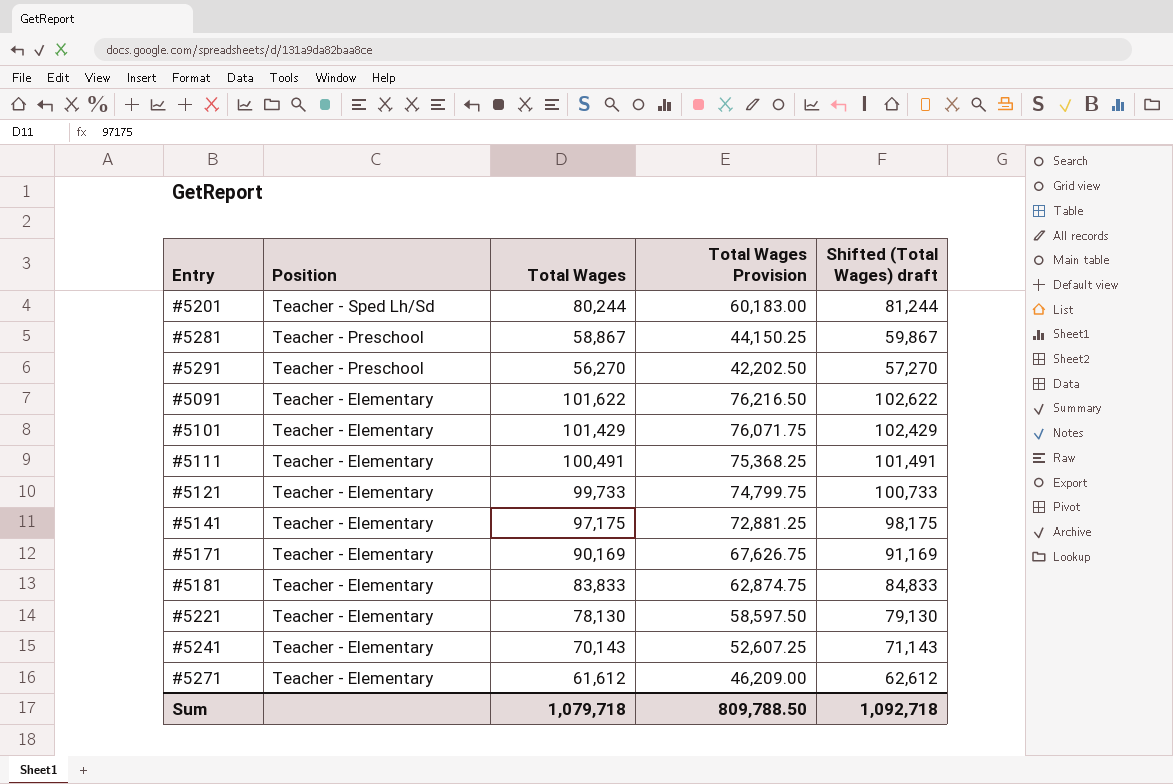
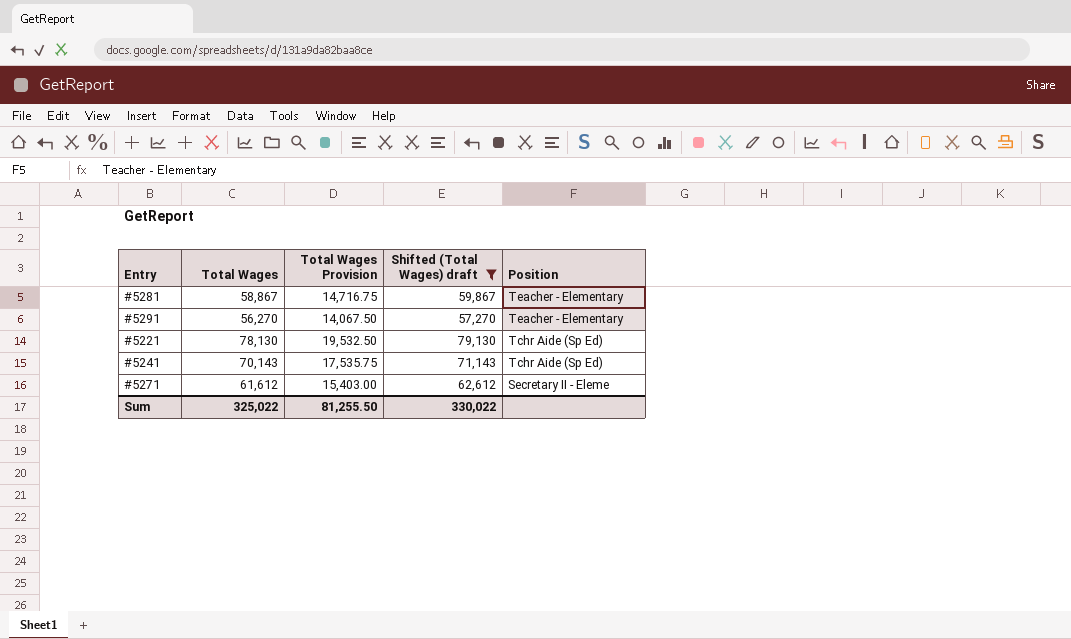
filter: none -> Shifted (Total Wages) draft <= 79,130
column Total Wages Provision | formula: [Total Wages] * 0.75 -> [Total Wages] * 0.25
column Position | position: 2 -> 5
#5281 | Position: Teacher - Preschool -> Teacher - Elementary
#5291 | Position: Teacher - Preschool -> Teacher - Elementary
#5221 | Position: Teacher - Elementary -> Tchr Aide (Sp Ed)
#5241 | Position: Teacher - Elementary -> Tchr Aide (Sp Ed)
#5271 | Position: Teacher - Elementary -> Secretary II - Eleme
Sum | Total Wages: 1,079,718 -> 325,022
Sum | Total Wages Provision: 809,788.50 -> 81,255.50
Sum | Shifted (Total Wages) draft: 1,092,718 -> 330,022

